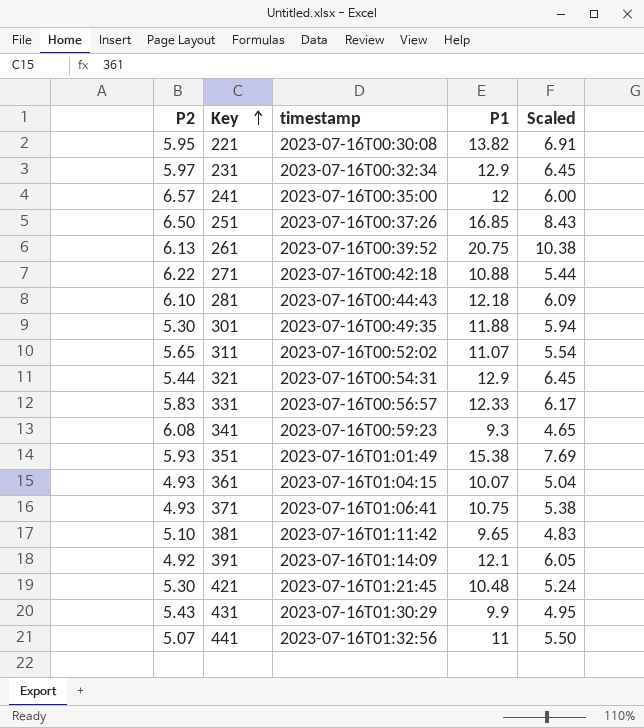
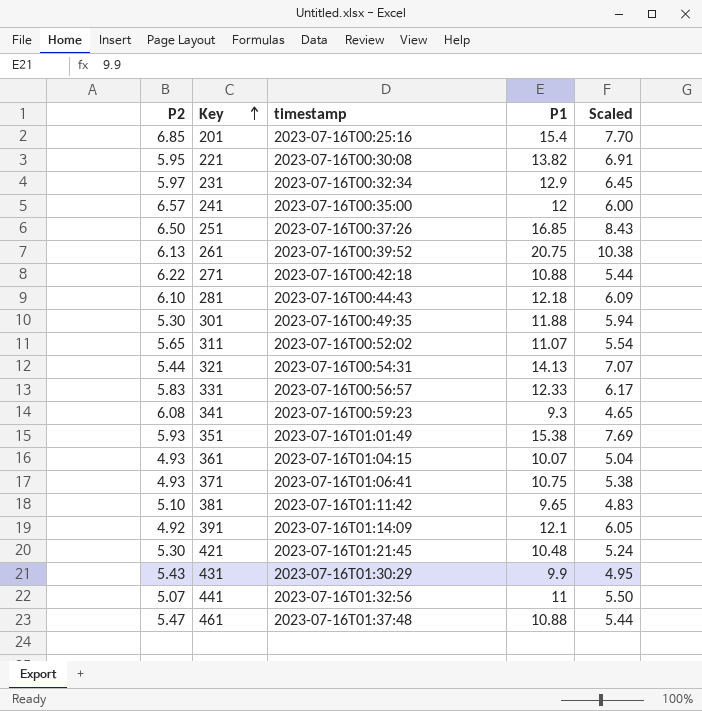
row 201: none -> 6.85 | 2023-07-16T00:25:16 | 15.4 | 7.70
321 | P1: 12.9 -> 14.13
321 | Scaled: 6.45 -> 7.07
row 461: none -> 5.47 | 2023-07-16T01:37:48 | 10.88 | 5.44

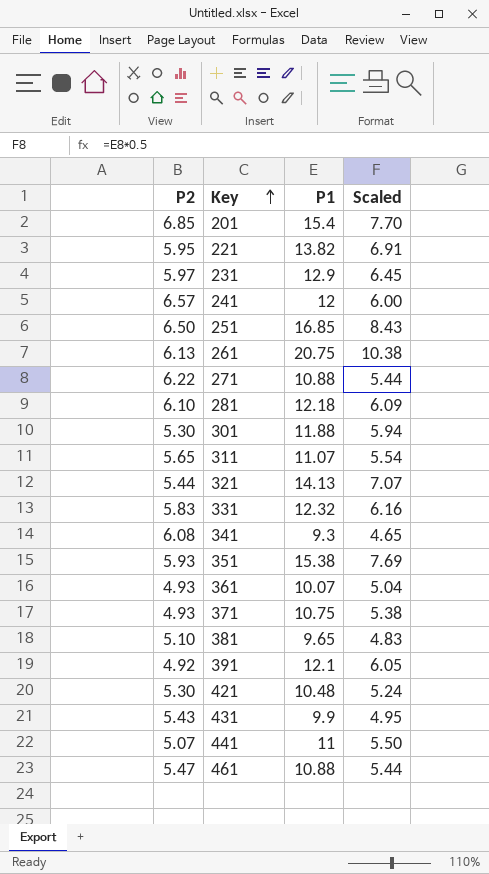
column timestamp | position: 3 -> none
331 | P1: 12.33 -> 12.32
331 | Scaled: 6.17 -> 6.16

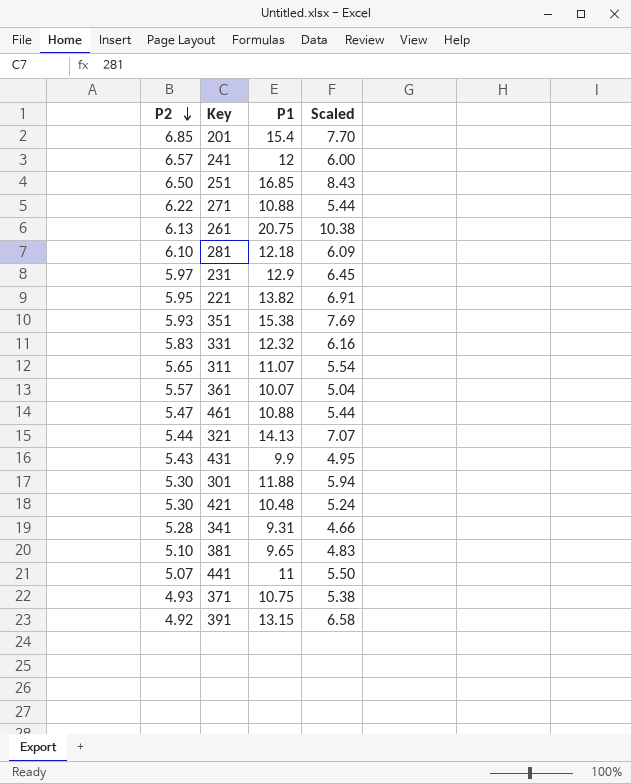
row order: Key ascending -> P2 descending
361 | P2: 4.93 -> 5.57
341 | P2: 6.08 -> 5.28
341 | P1: 9.3 -> 9.31
341 | Scaled: 4.65 -> 4.66
391 | P1: 12.1 -> 13.15
391 | Scaled: 6.05 -> 6.58

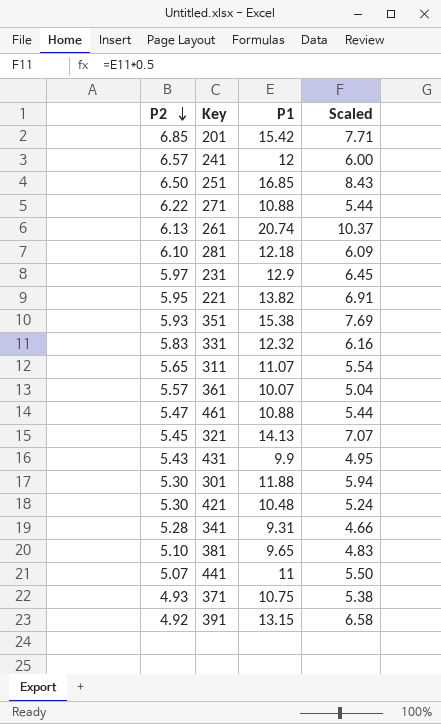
201 | P1: 15.4 -> 15.42
201 | Scaled: 7.70 -> 7.71
261 | P1: 20.75 -> 20.74
261 | Scaled: 10.38 -> 10.37
321 | P2: 5.44 -> 5.45

